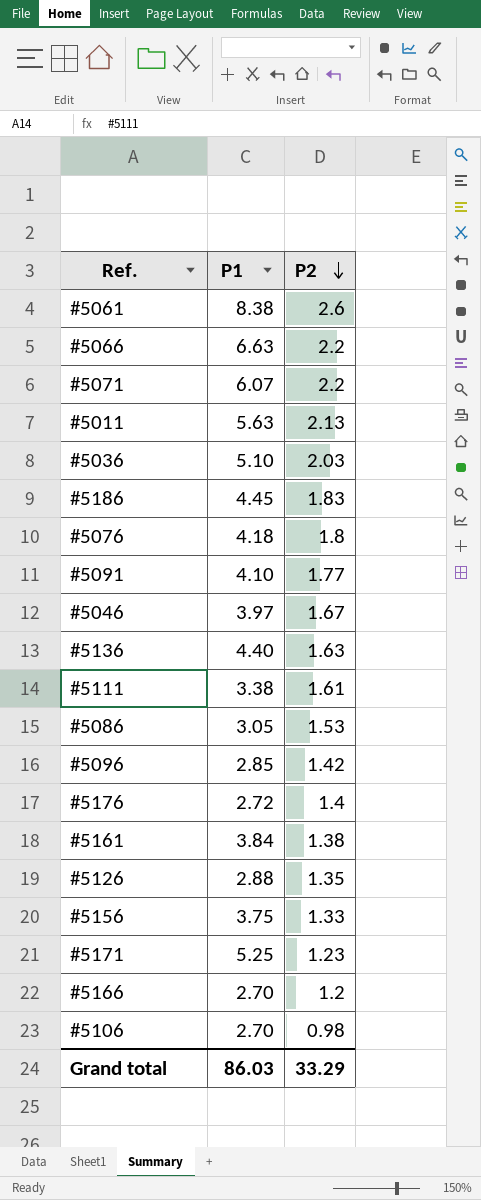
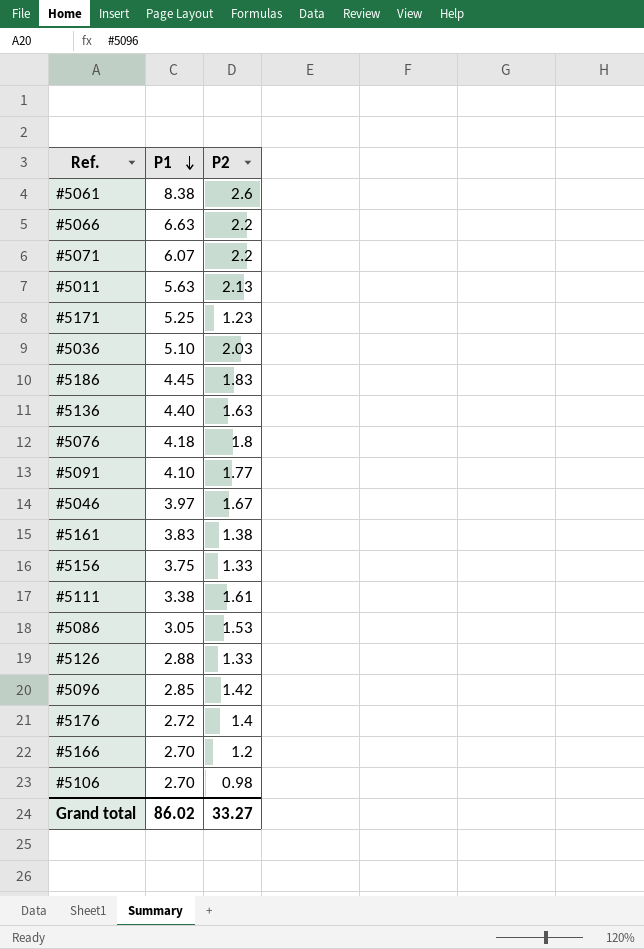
row order: P2 descending -> P1 descending
#5161 | P1: 3.84 -> 3.83
#5126 | P2: 1.35 -> 1.33
Grand total | P1: 86.03 -> 86.02
Grand total | P2: 33.29 -> 33.27

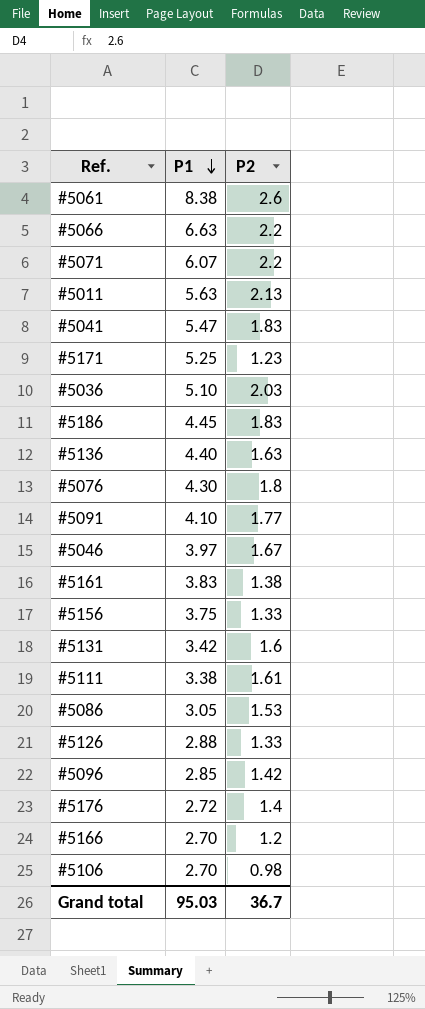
row #5041: none -> 5.47 | 1.83
#5076 | P1: 4.18 -> 4.30
row #5131: none -> 3.42 | 1.6
Grand total | P1: 86.02 -> 95.03
Grand total | P2: 33.27 -> 36.7

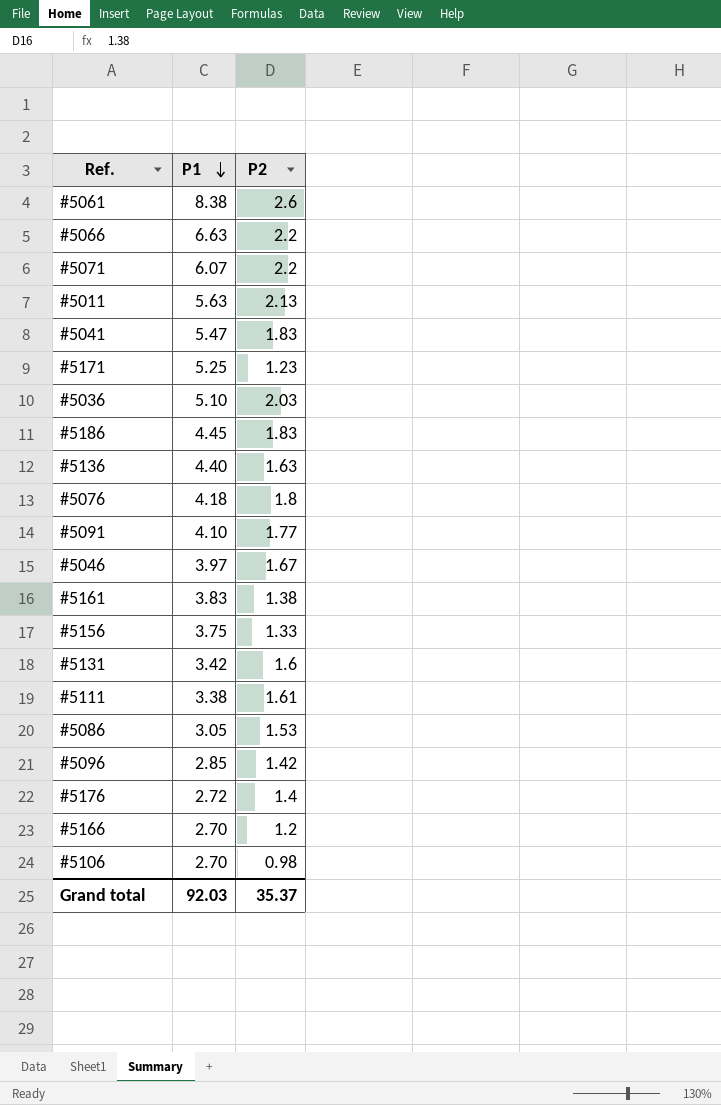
row #5126: 2.88 | 1.33 -> none
#5076 | P1: 4.30 -> 4.18
Grand total | P1: 95.03 -> 92.03
Grand total | P2: 36.7 -> 35.37

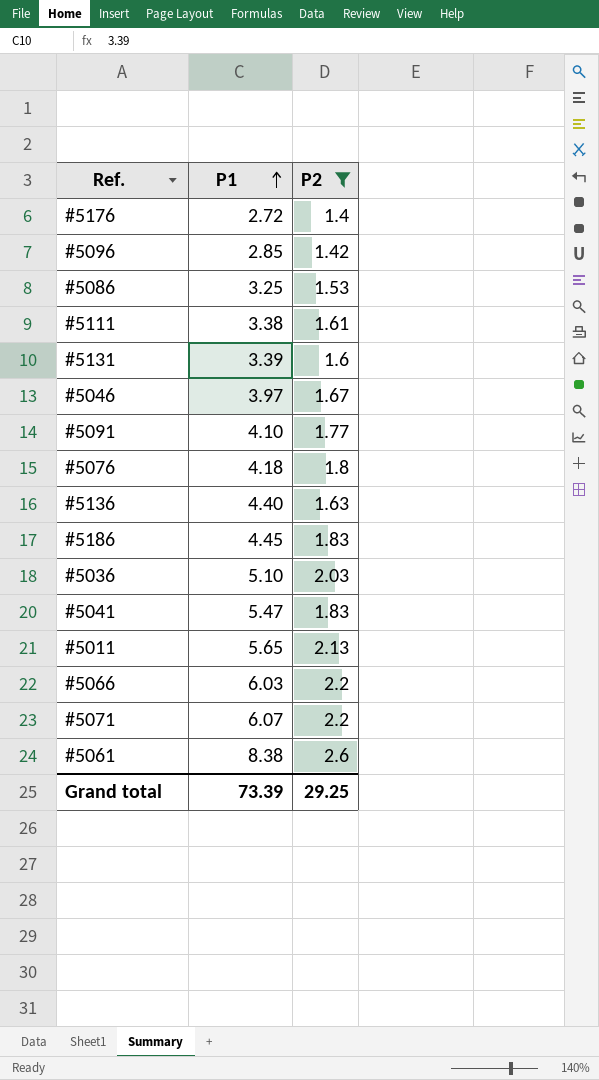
filter: none -> P2 >= 1.4
row order: P1 descending -> P1 ascending
#5086 | P1: 3.05 -> 3.25
#5131 | P1: 3.42 -> 3.39
#5011 | P1: 5.63 -> 5.65
#5066 | P1: 6.63 -> 6.03
Grand total | P1: 92.03 -> 73.39
Grand total | P2: 35.37 -> 29.25

